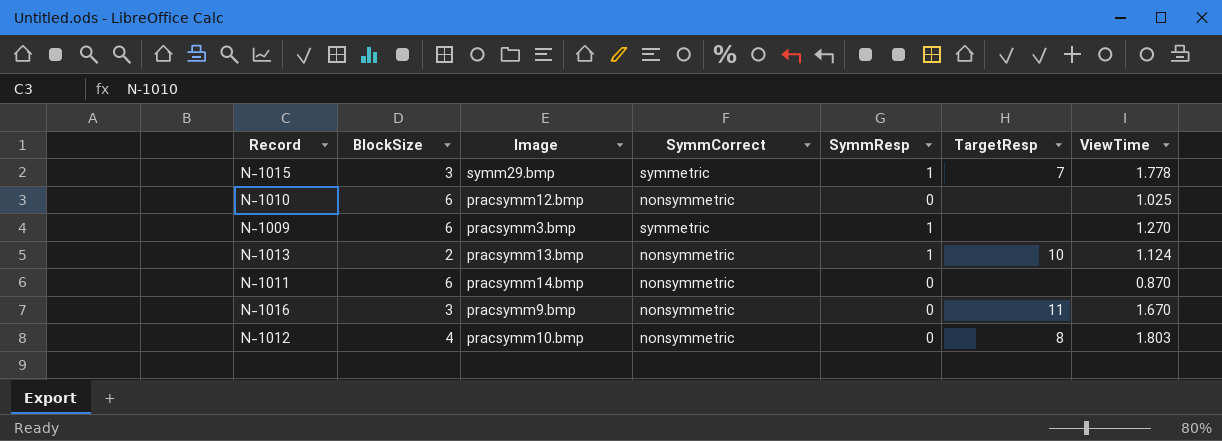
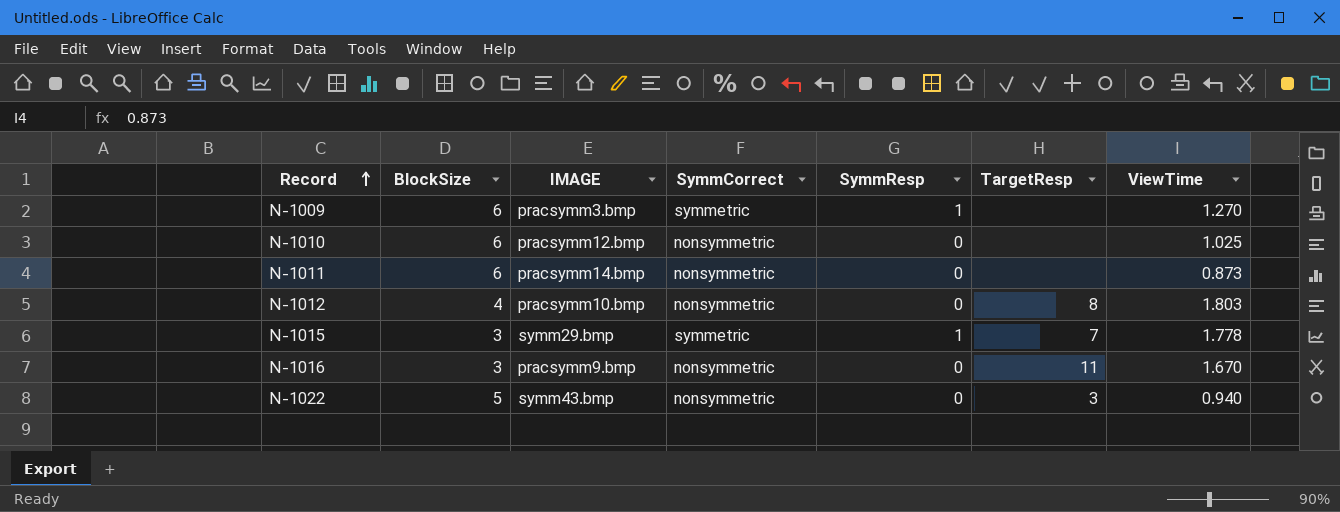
row order: none -> Record ascending
column name: Image -> IMAGE
row N-1013: 2 | pracsymm13.bmp | nonsymmetric | 1 | 10 | 1.124 -> none
N-1011 | ViewTime: 0.870 -> 0.873
row N-1022: none -> 5 | symm43.bmp | nonsymmetric | 0 | 3 | 0.940

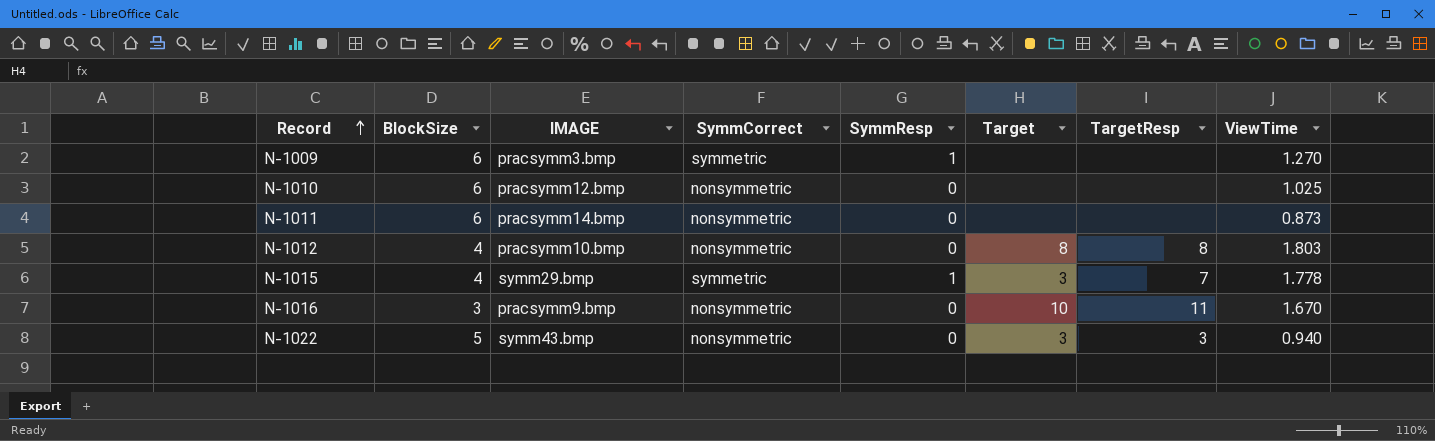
column Target | position: none -> 6
N-1015 | BlockSize: 3 -> 4

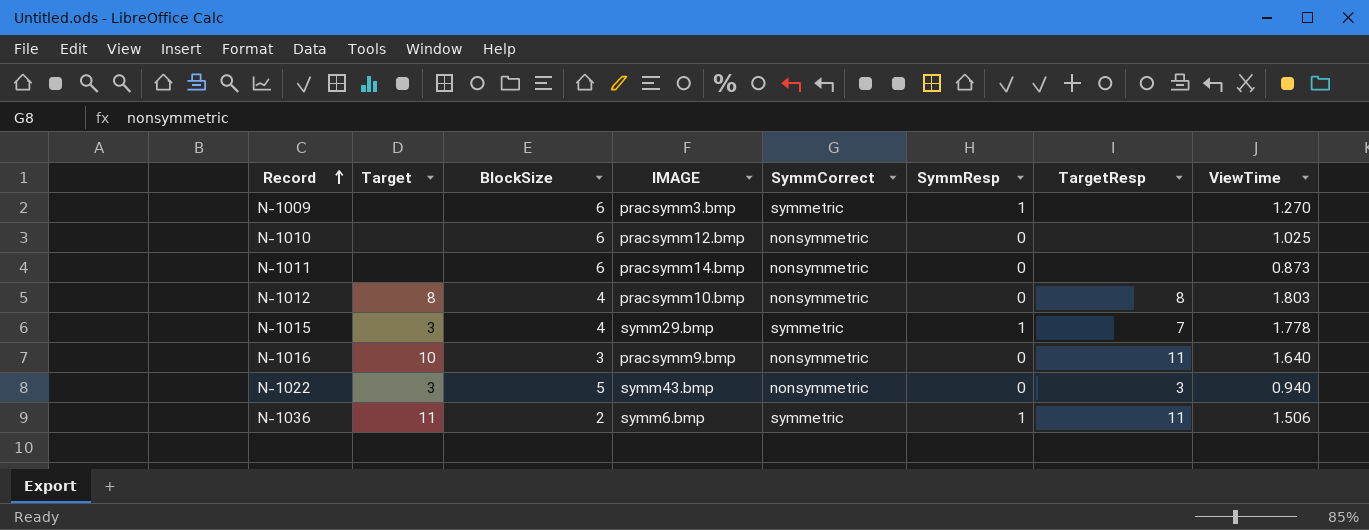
column Target | position: 6 -> 2
N-1016 | ViewTime: 1.670 -> 1.640
row N-1036: none -> 11 | 2 | symm6.bmp | symmetric | 1 | 11 | 1.506

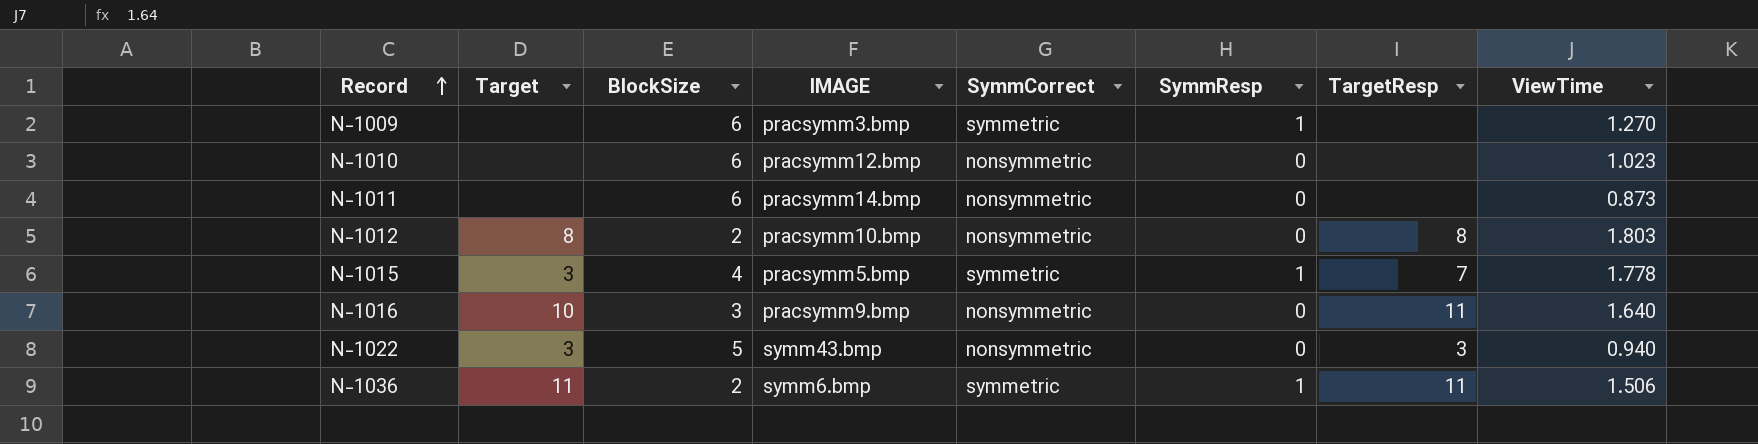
N-1010 | ViewTime: 1.025 -> 1.023
N-1012 | BlockSize: 4 -> 2
N-1015 | IMAGE: symm29.bmp -> pracsymm5.bmp

